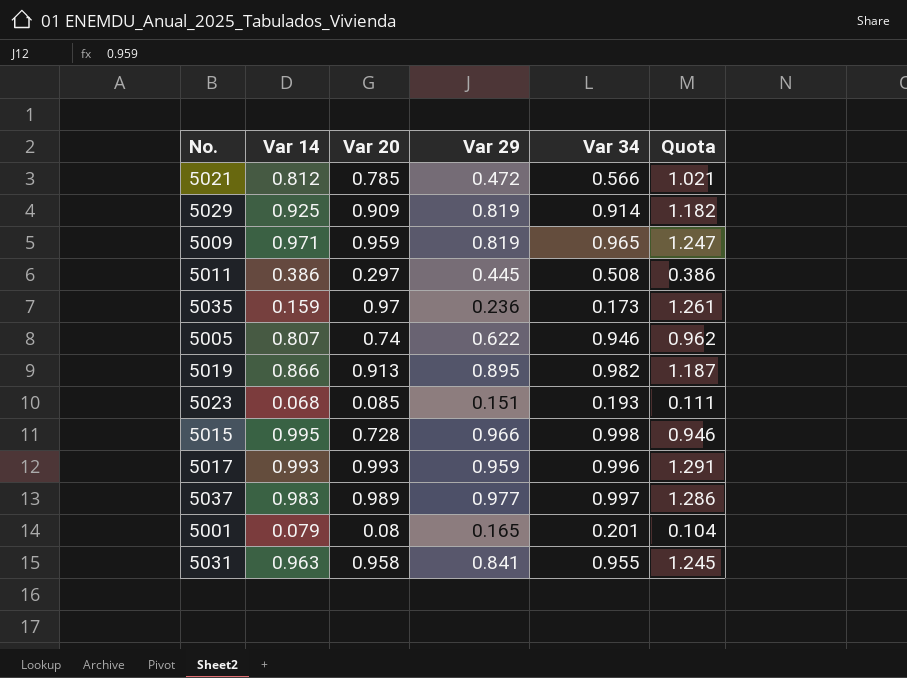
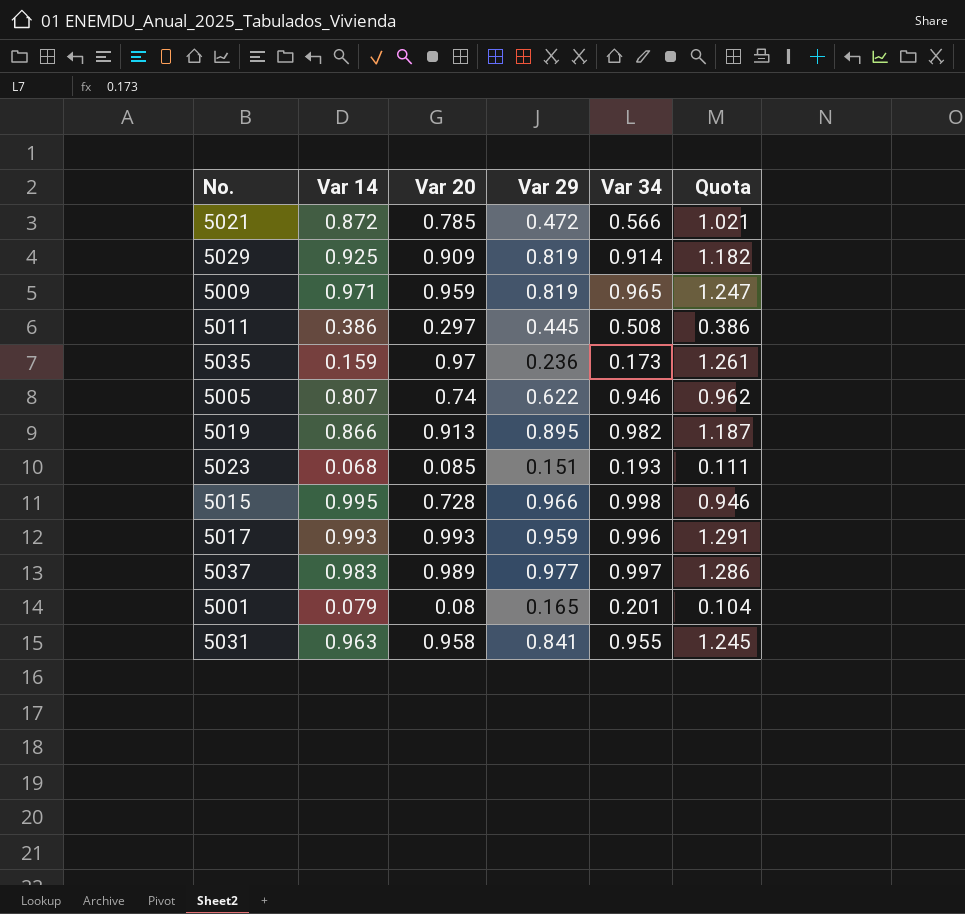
5021 | Var 14: 0.812 -> 0.872

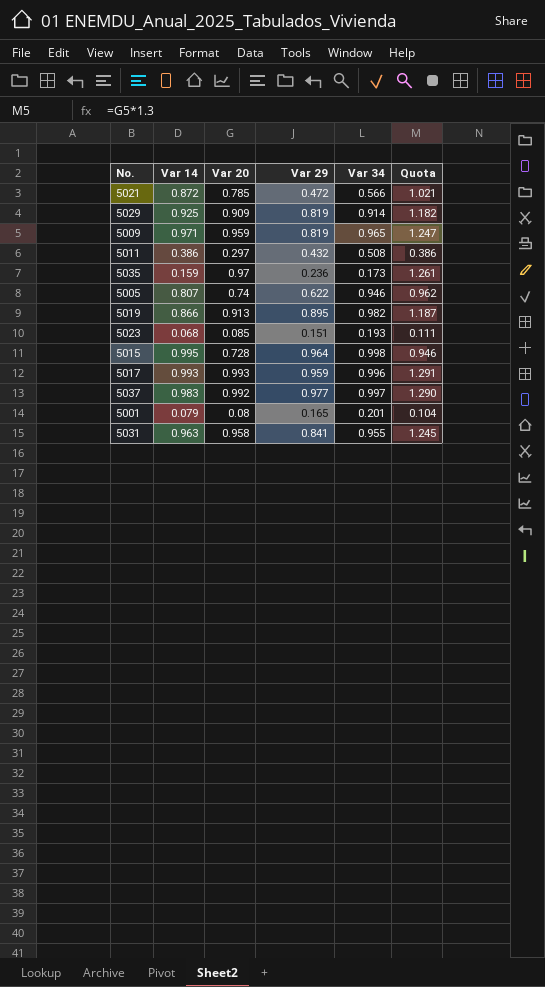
5011 | Var 29: 0.445 -> 0.432
5015 | Var 29: 0.966 -> 0.964
5037 | Var 20: 0.989 -> 0.992
5037 | Quota: 1.286 -> 1.290

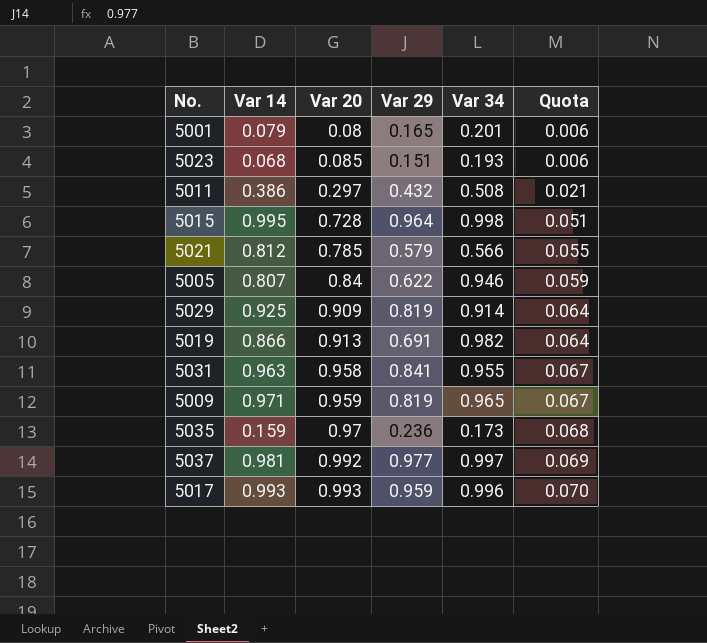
row order: none -> Var 20 ascending
column Quota | formula: [Var 20] * 1.3 -> [Var 20] * 0.07
5021 | Var 14: 0.872 -> 0.812
5021 | Var 29: 0.472 -> 0.579
5005 | Var 20: 0.74 -> 0.84
5019 | Var 29: 0.895 -> 0.691
5037 | Var 14: 0.983 -> 0.981

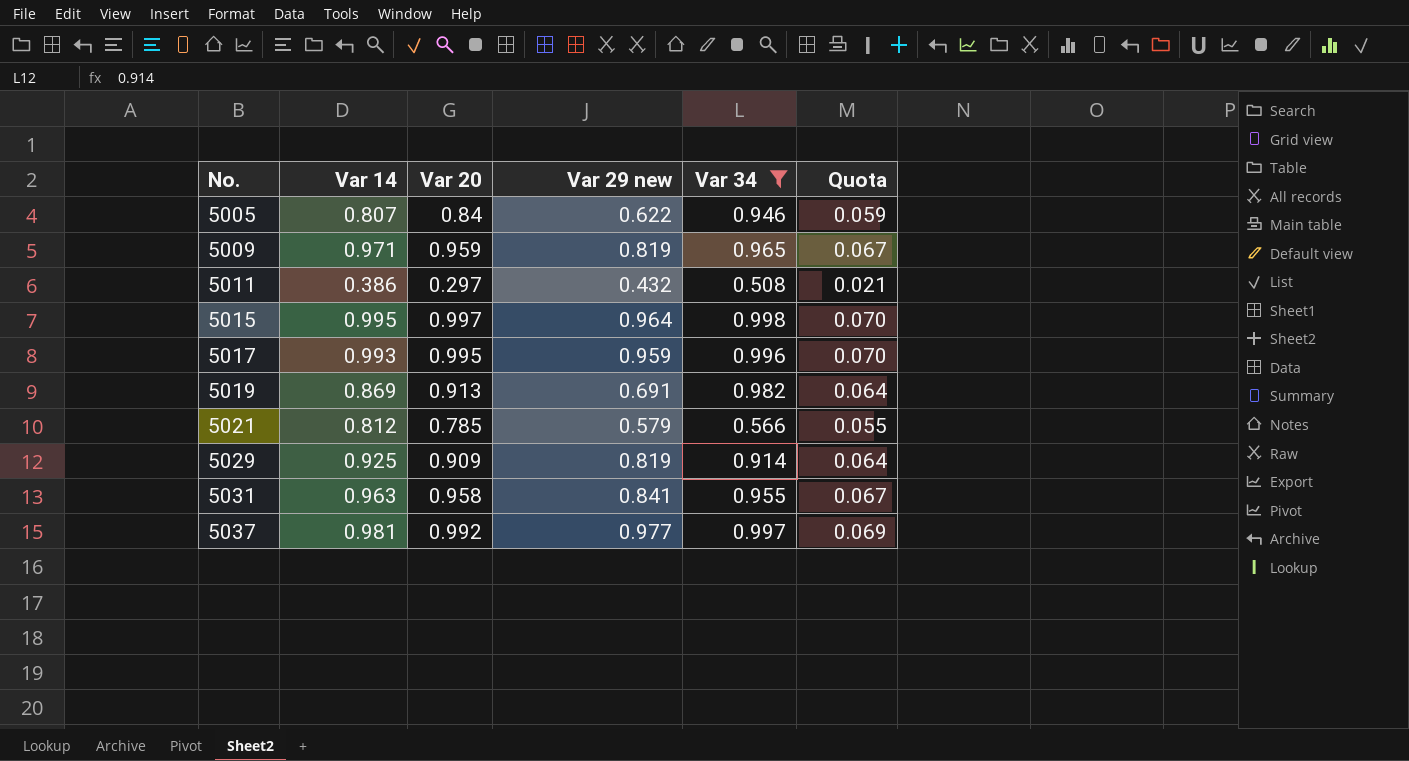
filter: none -> Var 34 >= 0.508
row order: Var 20 ascending -> No. ascending
column name: Var 29 -> Var 29 new
5015 | Var 20: 0.728 -> 0.997
5015 | Quota: 0.051 -> 0.070
5017 | Var 20: 0.993 -> 0.995
5019 | Var 14: 0.866 -> 0.869

